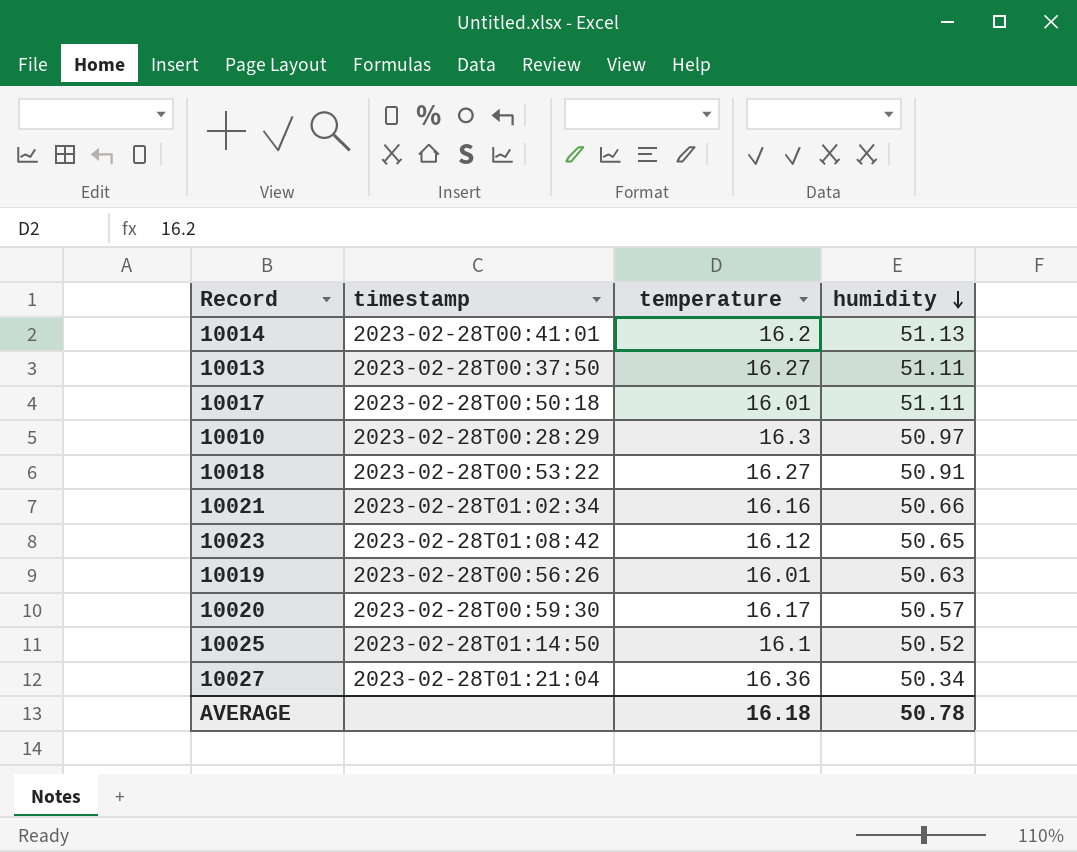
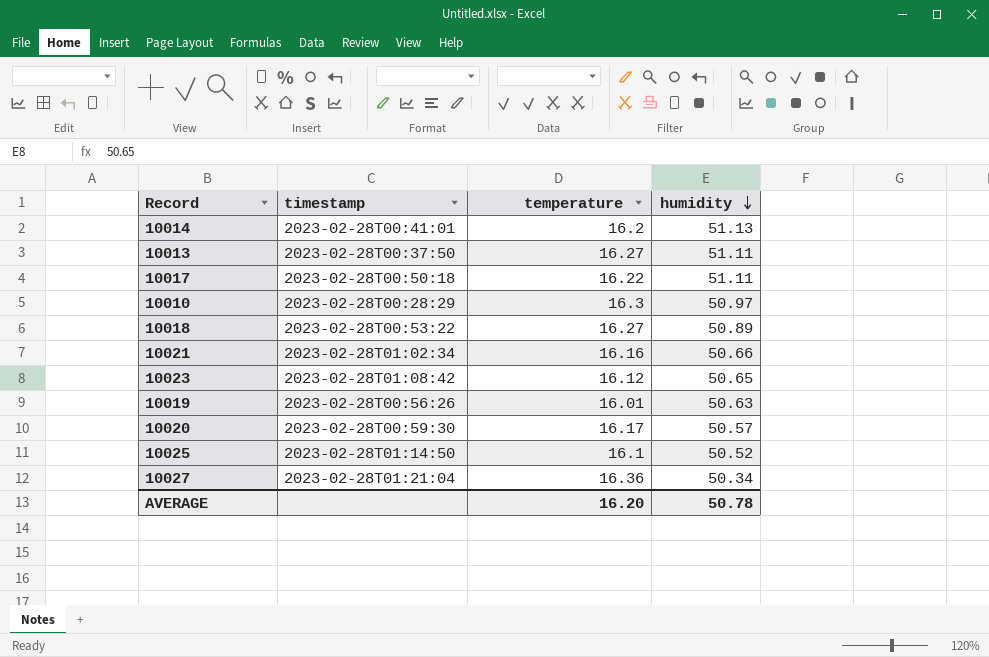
10017 | temperature: 16.01 -> 16.22
10018 | humidity: 50.91 -> 50.89
AVERAGE | temperature: 16.18 -> 16.20

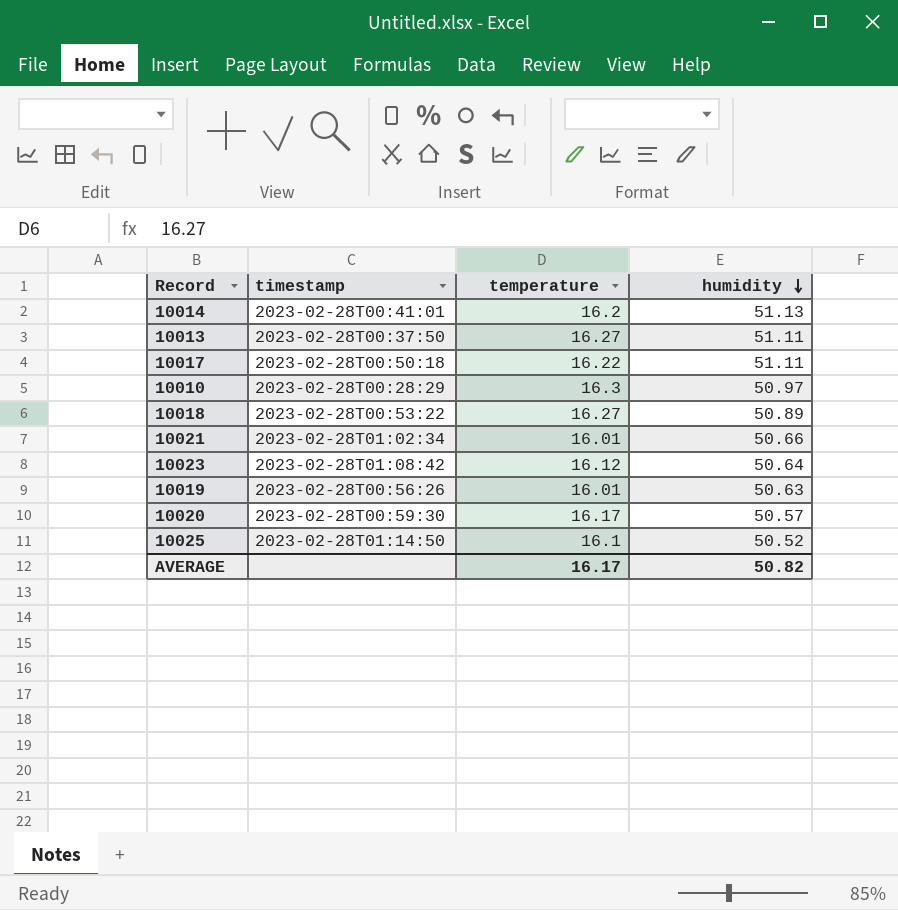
row 10027: 2023-02-28T01:21:04 | 16.36 | 50.34 -> none
10021 | temperature: 16.16 -> 16.01
10023 | humidity: 50.65 -> 50.64
AVERAGE | temperature: 16.20 -> 16.17
AVERAGE | humidity: 50.78 -> 50.82

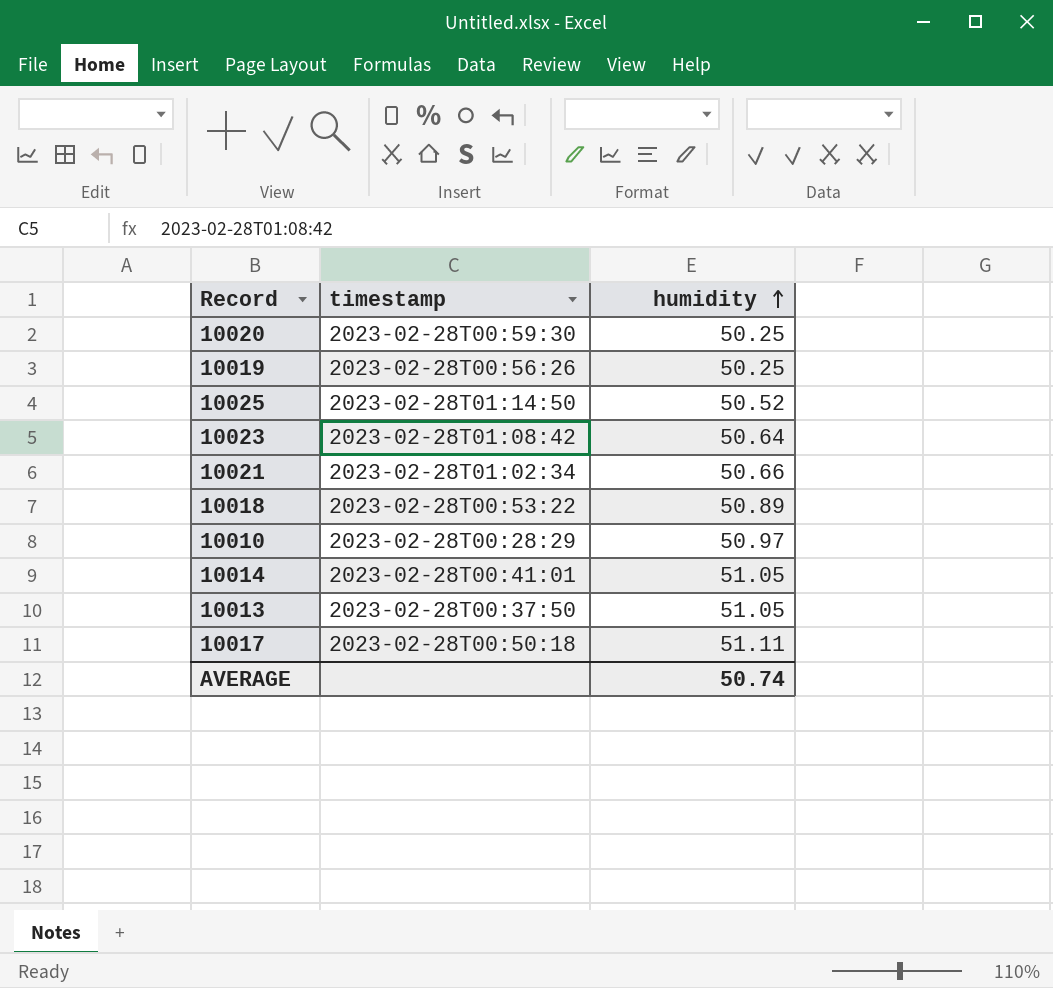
row order: humidity descending -> humidity ascending
column temperature | position: 3 -> none
10020 | humidity: 50.57 -> 50.25
10019 | humidity: 50.63 -> 50.25
10014 | humidity: 51.13 -> 51.05
10013 | humidity: 51.11 -> 51.05
AVERAGE | humidity: 50.82 -> 50.74

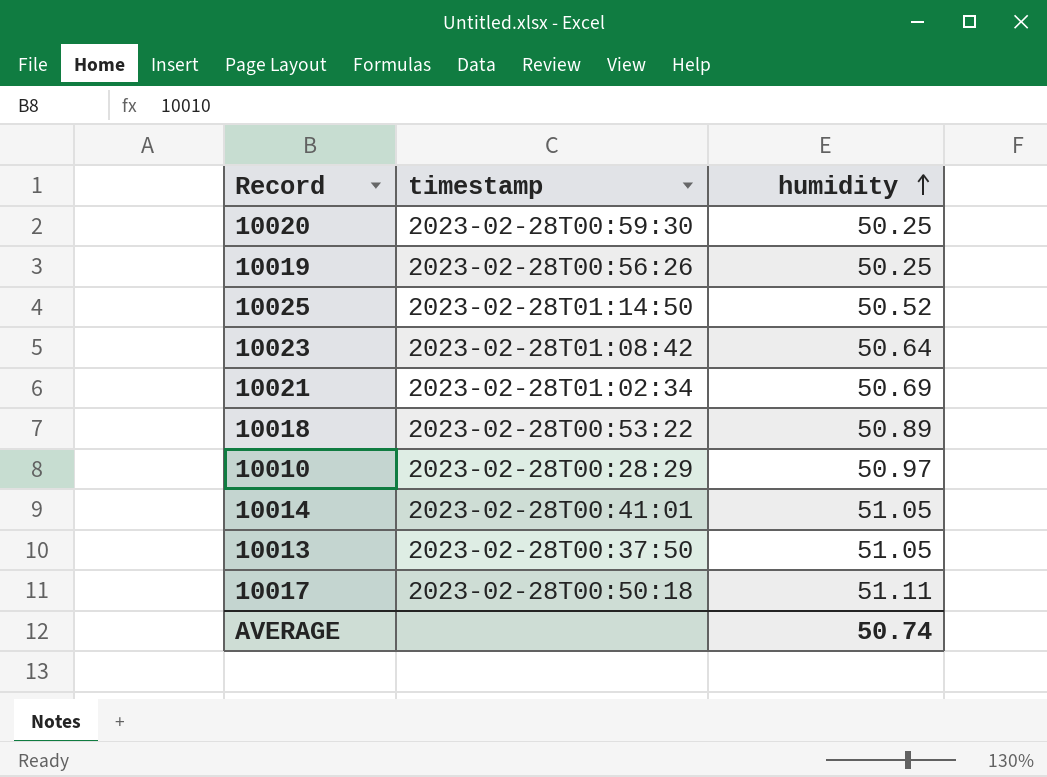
10021 | humidity: 50.66 -> 50.69

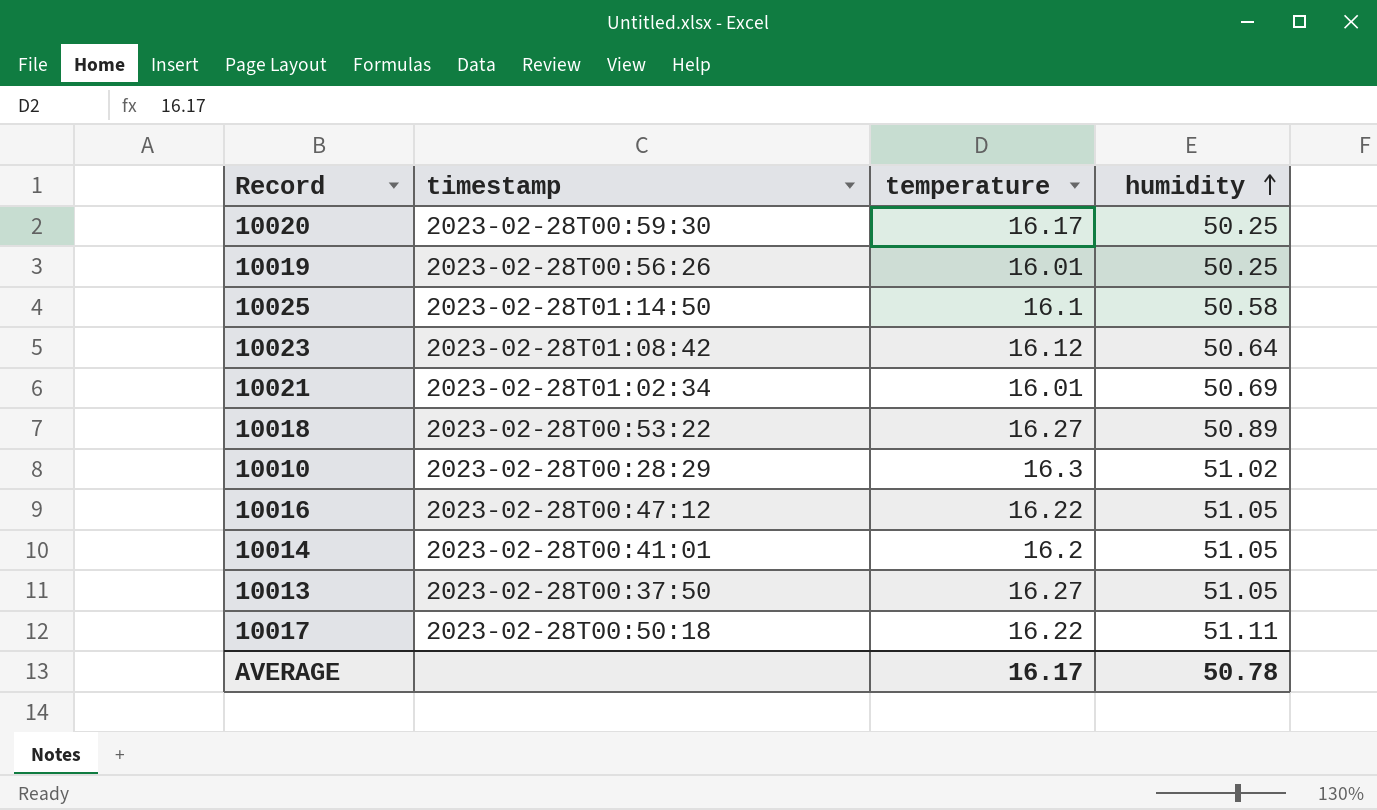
column temperature | position: none -> 3
10025 | humidity: 50.52 -> 50.58
10010 | humidity: 50.97 -> 51.02
row 10016: none -> 2023-02-28T00:47:12 | 16.22 | 51.05
AVERAGE | humidity: 50.74 -> 50.78

